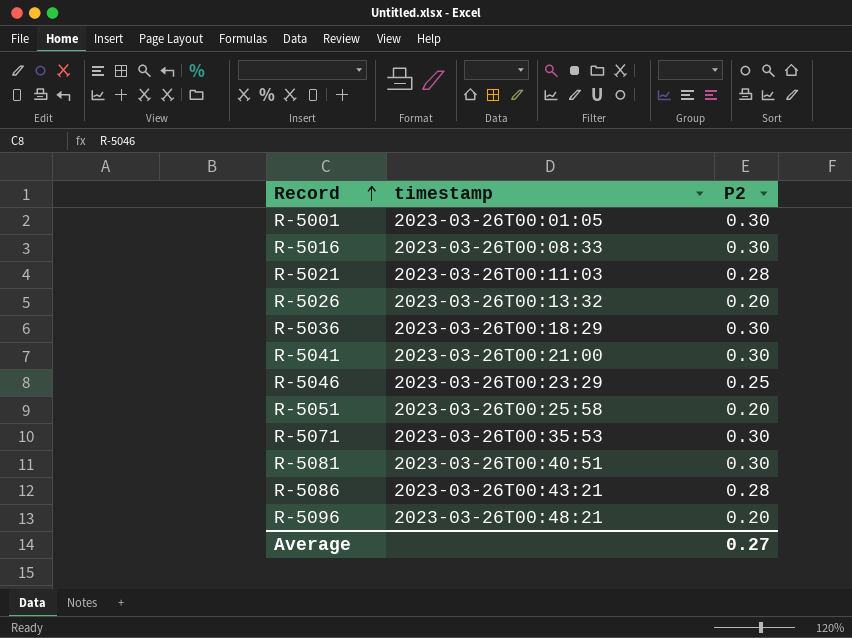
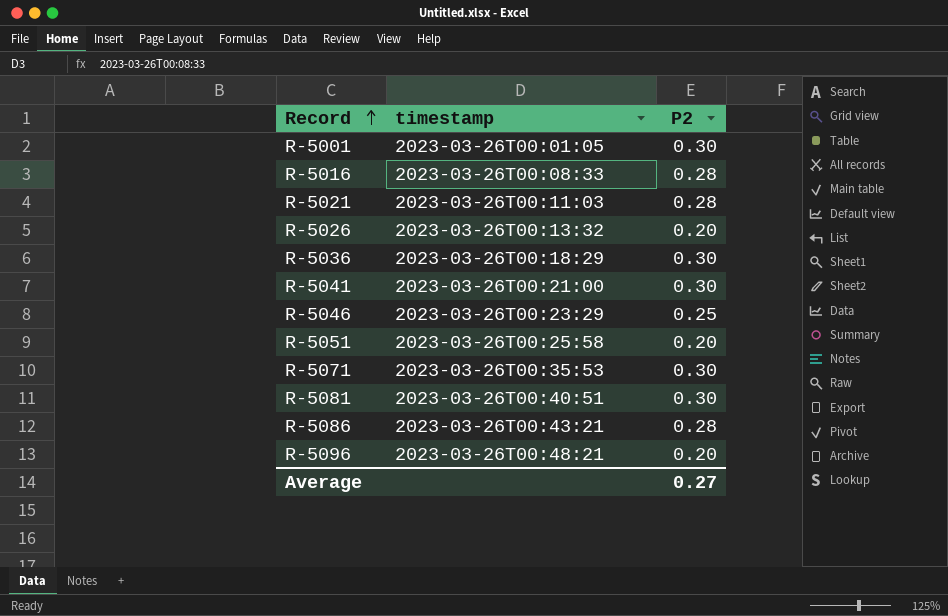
R-5016 | P2: 0.30 -> 0.28

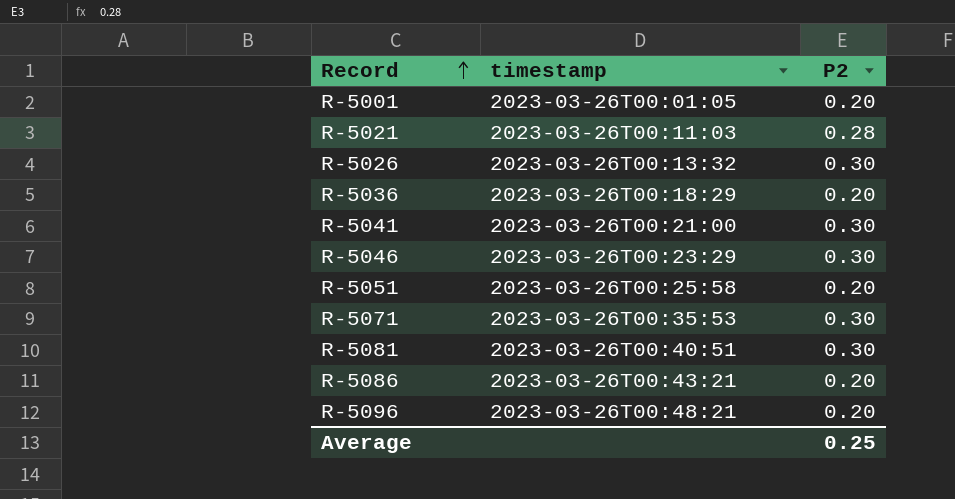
row R-5016: 2023-03-26T00:08:33 | 0.28 -> none
R-5001 | P2: 0.30 -> 0.20
R-5026 | P2: 0.20 -> 0.30
R-5036 | P2: 0.30 -> 0.20
R-5046 | P2: 0.25 -> 0.30
R-5086 | P2: 0.28 -> 0.20
Average | P2: 0.27 -> 0.25

